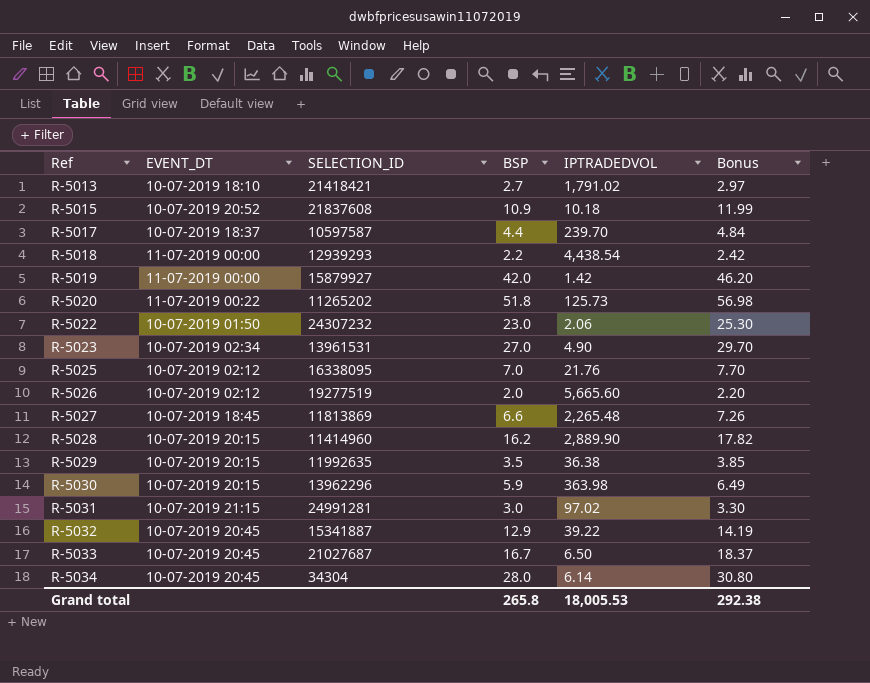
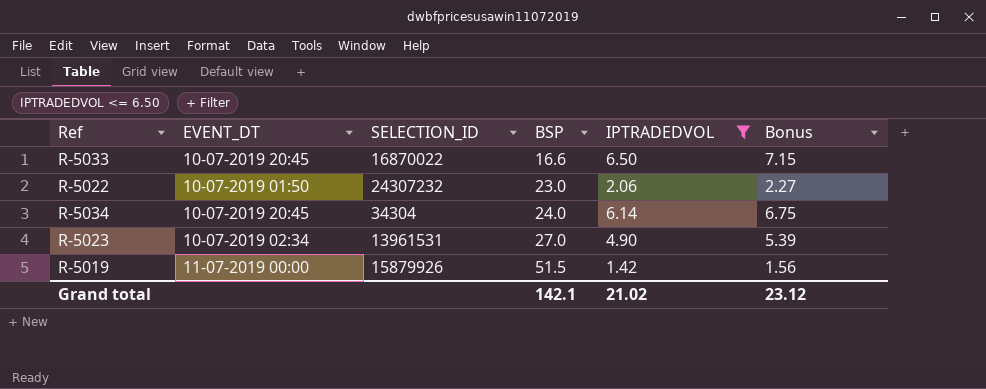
filter: none -> IPTRADEDVOL <= 6.50
row order: Ref ascending -> BSP ascending
column Bonus | formula: [BSP] * 1.1 -> [IPTRADEDVOL] * 1.1
R-5033 | SELECTION_ID: 21027687 -> 16870022
R-5033 | BSP: 16.7 -> 16.6
R-5034 | BSP: 28.0 -> 24.0
R-5019 | SELECTION_ID: 15879927 -> 15879926
R-5019 | BSP: 42.0 -> 51.5
Grand total | BSP: 265.8 -> 142.1
Grand total | IPTRADEDVOL: 18,005.53 -> 21.02
Grand total | Bonus: 292.38 -> 23.12

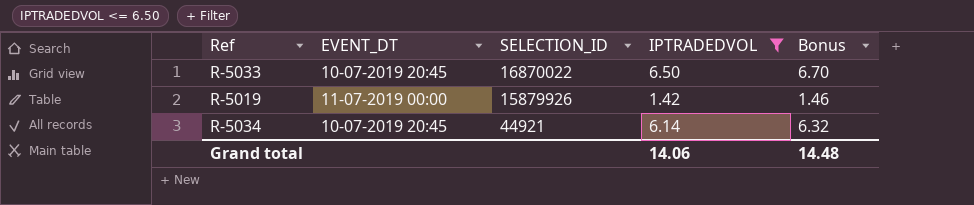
row order: BSP ascending -> SELECTION_ID descending
column BSP | position: 4 -> none
column Bonus | formula: [IPTRADEDVOL] * 1.1 -> [IPTRADEDVOL] * 1.03
row R-5022: 10-07-2019 01:50 | 24307232 | 23.0 | 2.06 | 2.27 -> none
row R-5023: 10-07-2019 02:34 | 13961531 | 27.0 | 4.90 | 5.39 -> none
R-5034 | SELECTION_ID: 34304 -> 44921
Grand total | IPTRADEDVOL: 21.02 -> 14.06
Grand total | Bonus: 23.12 -> 14.48

